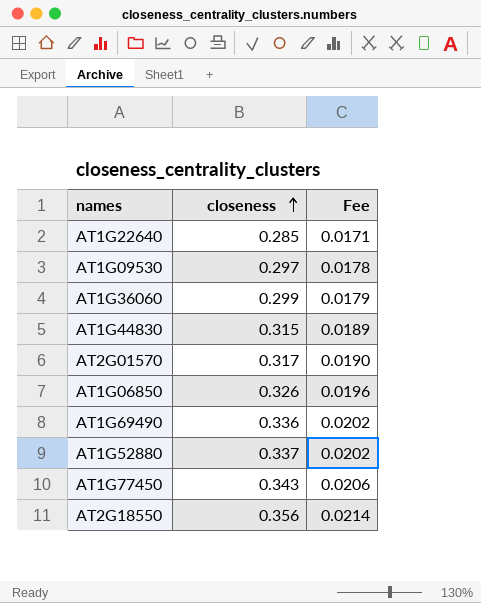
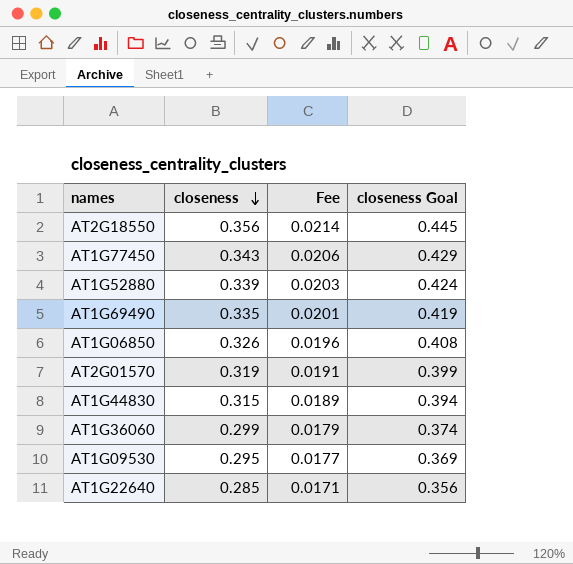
row order: closeness ascending -> closeness descending
column closeness Goal | formula: none -> [closeness] * 1.25
AT1G52880 | closeness: 0.337 -> 0.339
AT1G52880 | Fee: 0.0202 -> 0.0203
AT1G69490 | closeness: 0.336 -> 0.335
AT1G69490 | Fee: 0.0202 -> 0.0201
AT2G01570 | closeness: 0.317 -> 0.319
AT2G01570 | Fee: 0.0190 -> 0.0191
AT1G09530 | closeness: 0.297 -> 0.295
AT1G09530 | Fee: 0.0178 -> 0.0177

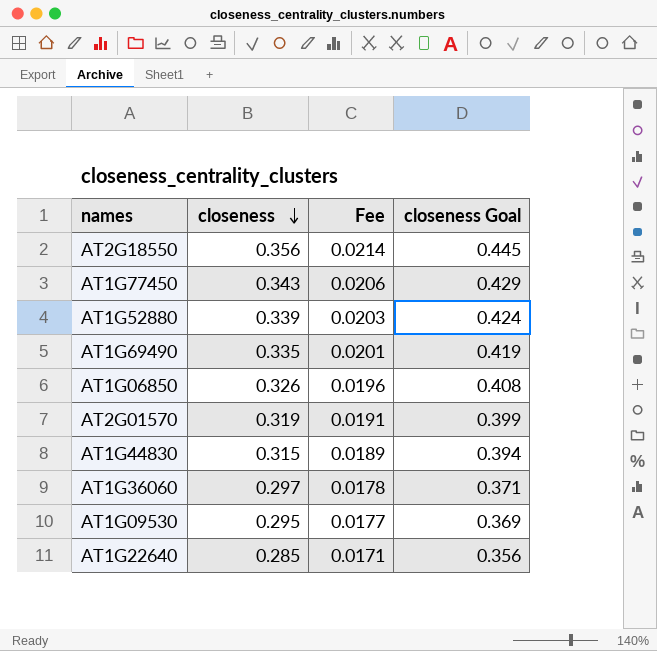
AT1G36060 | closeness: 0.299 -> 0.297
AT1G36060 | Fee: 0.0179 -> 0.0178
AT1G36060 | closeness Goal: 0.374 -> 0.371

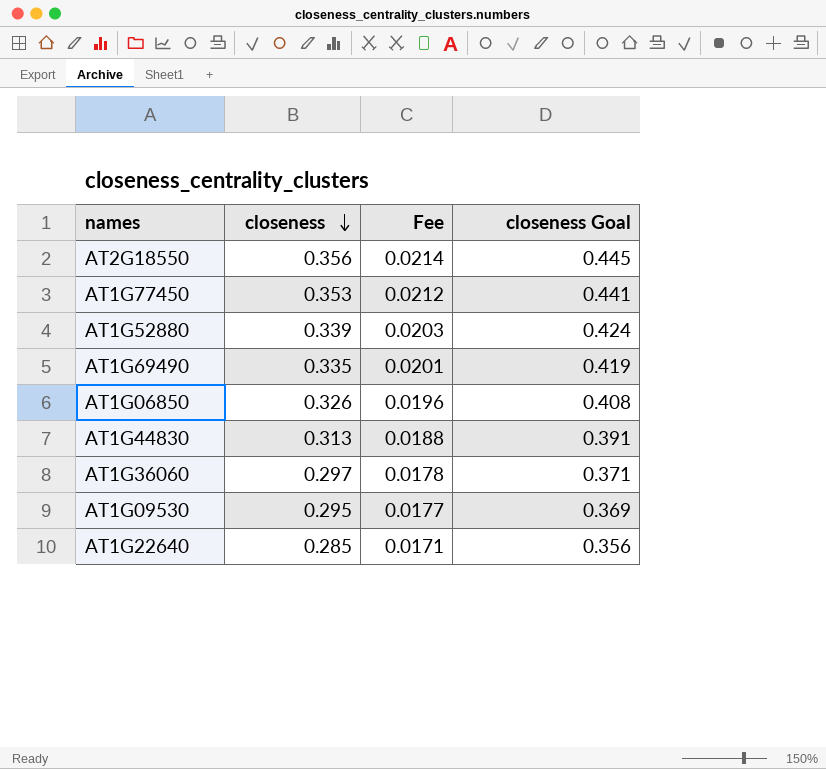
row AT2G01570: 0.319 | 0.0191 | 0.399 -> none
AT1G77450 | closeness: 0.343 -> 0.353
AT1G77450 | Fee: 0.0206 -> 0.0212
AT1G77450 | closeness Goal: 0.429 -> 0.441
AT1G44830 | closeness: 0.315 -> 0.313
AT1G44830 | Fee: 0.0189 -> 0.0188
AT1G44830 | closeness Goal: 0.394 -> 0.391

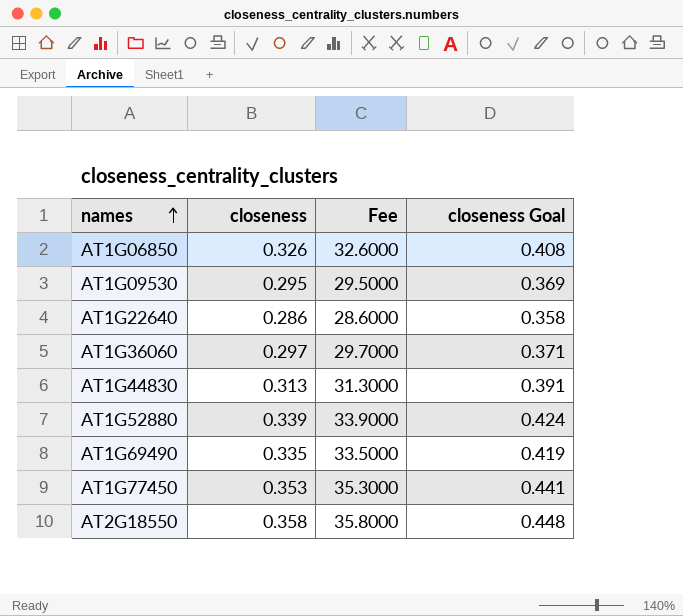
row order: closeness descending -> names ascending
column Fee | formula: [closeness] * 0.06 -> [closeness] * 100
AT1G22640 | closeness: 0.285 -> 0.286
AT1G22640 | closeness Goal: 0.356 -> 0.358
AT2G18550 | closeness: 0.356 -> 0.358
AT2G18550 | closeness Goal: 0.445 -> 0.448

